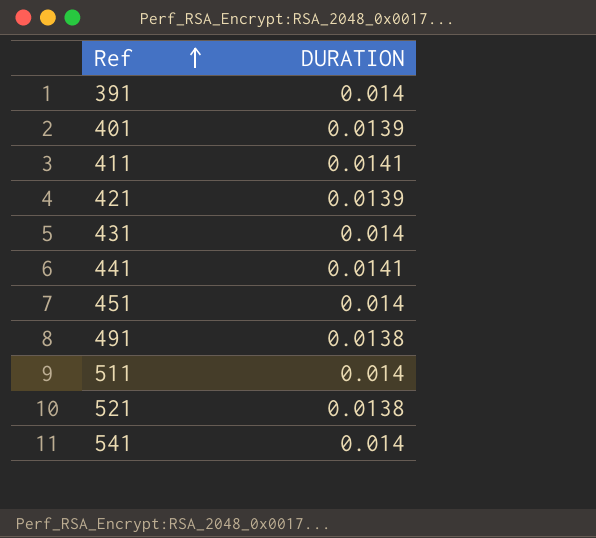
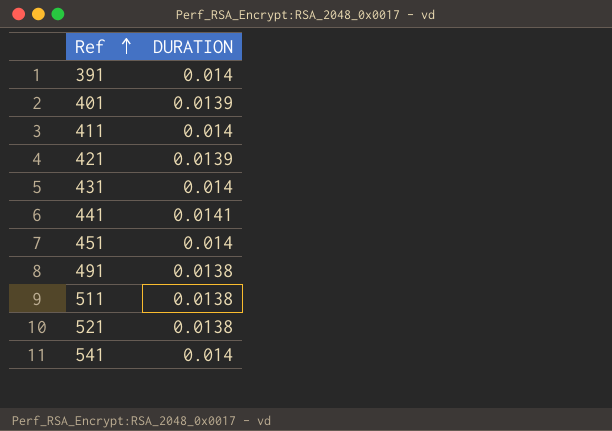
411 | DURATION: 0.0141 -> 0.014
511 | DURATION: 0.014 -> 0.0138

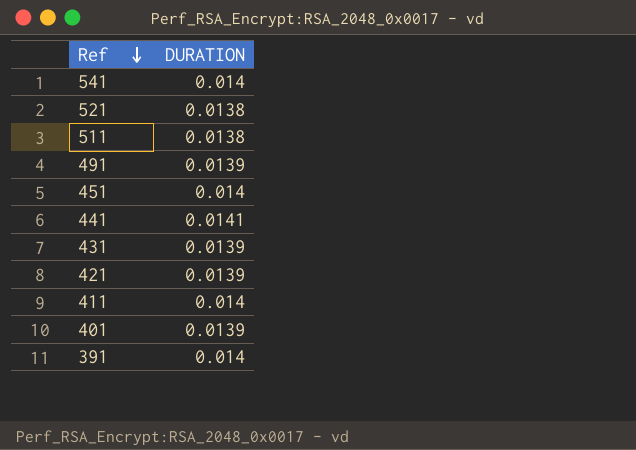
row order: Ref ascending -> Ref descending
491 | DURATION: 0.0138 -> 0.0139
431 | DURATION: 0.014 -> 0.0139

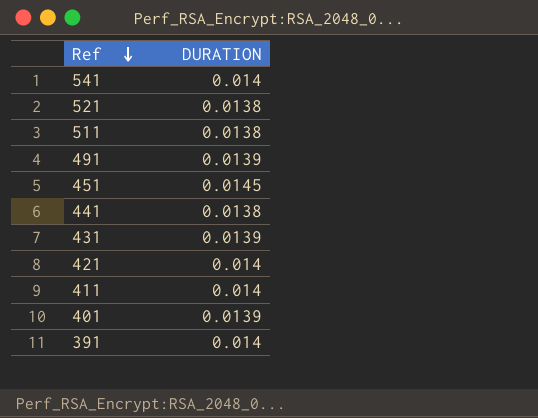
451 | DURATION: 0.014 -> 0.0145
441 | DURATION: 0.0141 -> 0.0138
421 | DURATION: 0.0139 -> 0.014

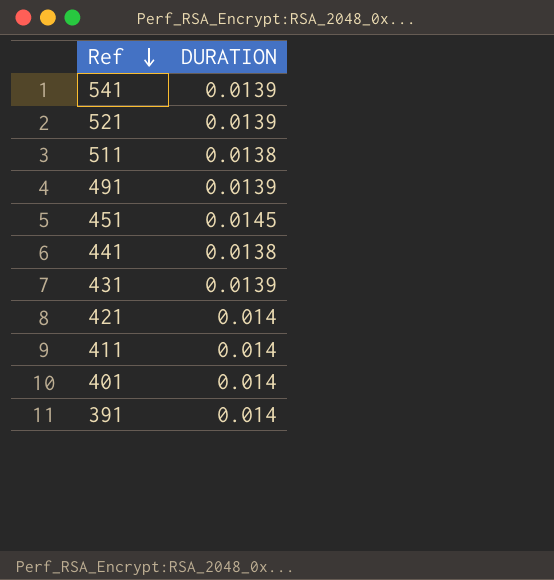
541 | DURATION: 0.014 -> 0.0139
521 | DURATION: 0.0138 -> 0.0139
401 | DURATION: 0.0139 -> 0.014

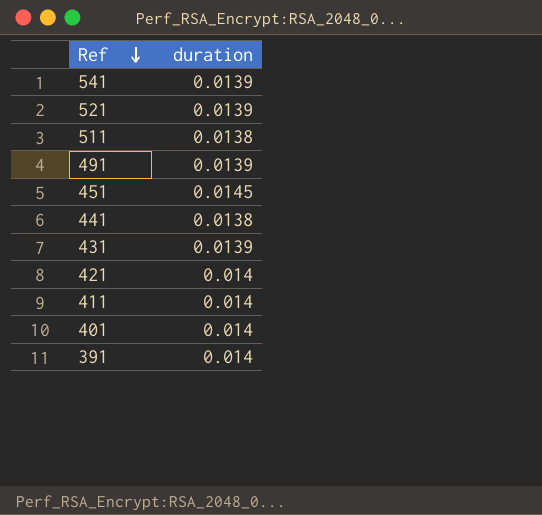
column name: DURATION -> duration

